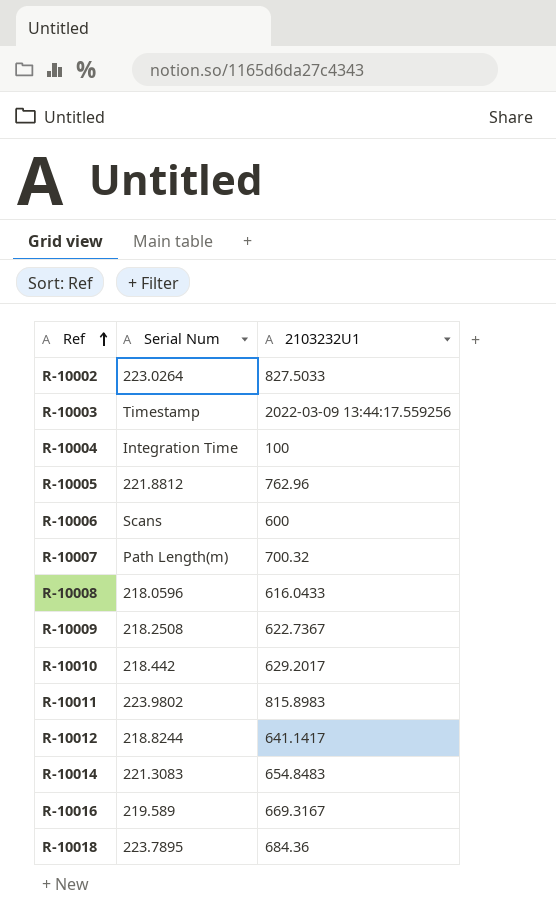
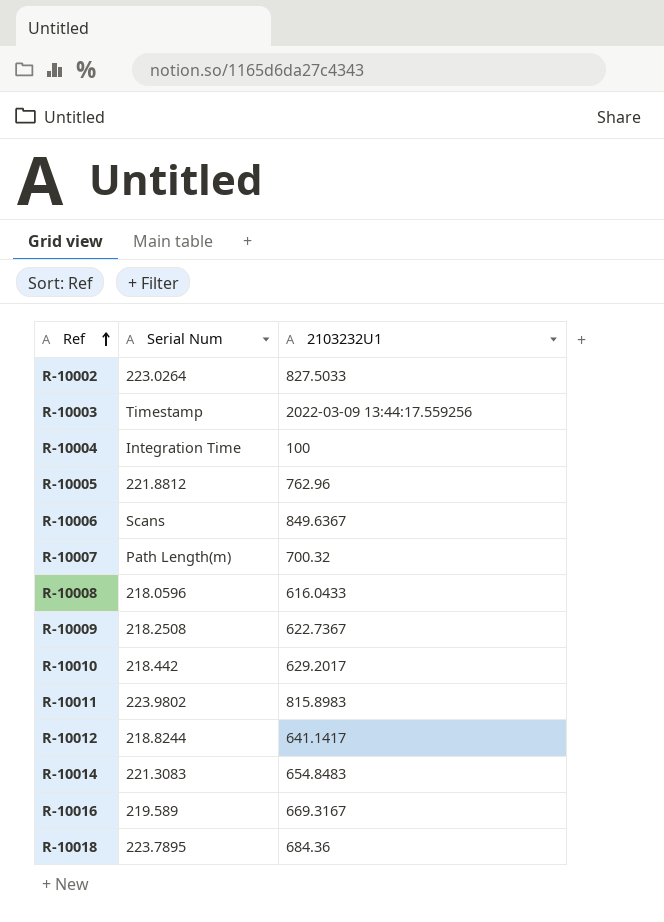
R-10006 | 2103232U1: 600 -> 849.6367

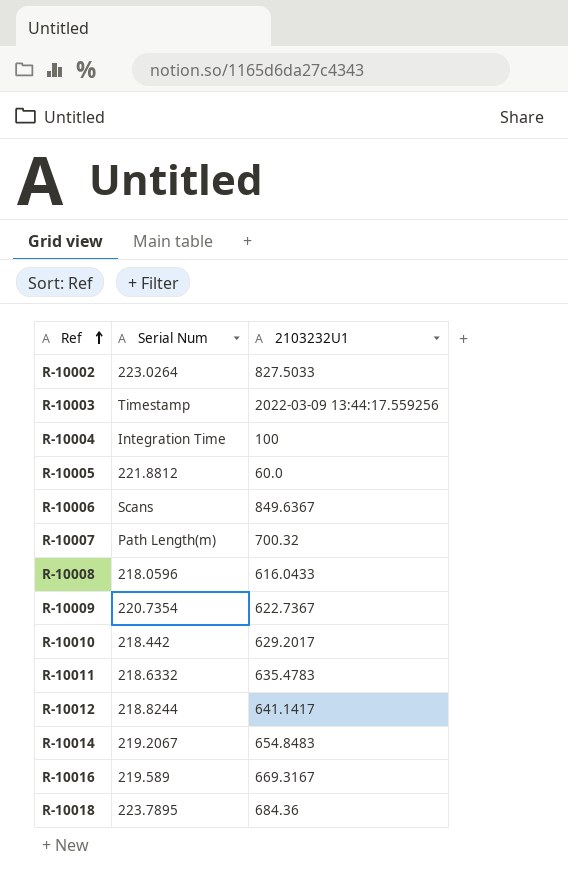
R-10005 | 2103232U1: 762.96 -> 60.0
R-10009 | Serial Num: 218.2508 -> 220.7354
R-10011 | Serial Num: 223.9802 -> 218.6332
R-10011 | 2103232U1: 815.8983 -> 635.4783
R-10014 | Serial Num: 221.3083 -> 219.2067

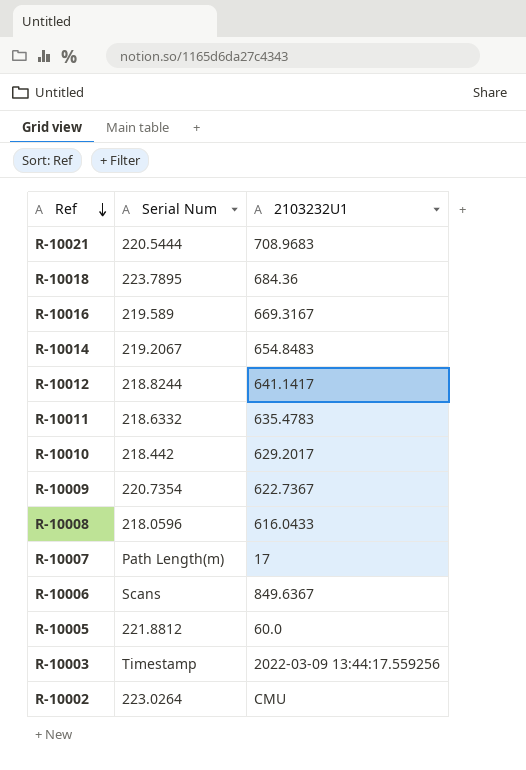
row order: Ref ascending -> Ref descending
row R-10004: Integration Time | 100 -> none
row R-10021: none -> 220.5444 | 708.9683
R-10007 | 2103232U1: 700.32 -> 17
R-10002 | 2103232U1: 827.5033 -> CMU

